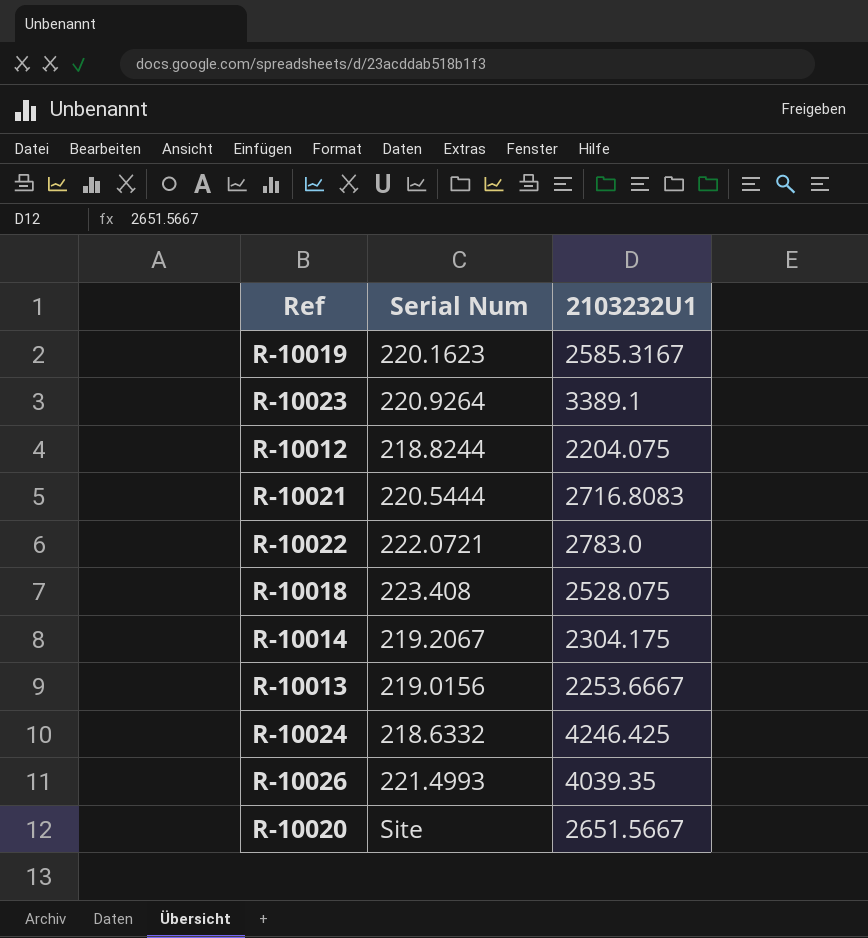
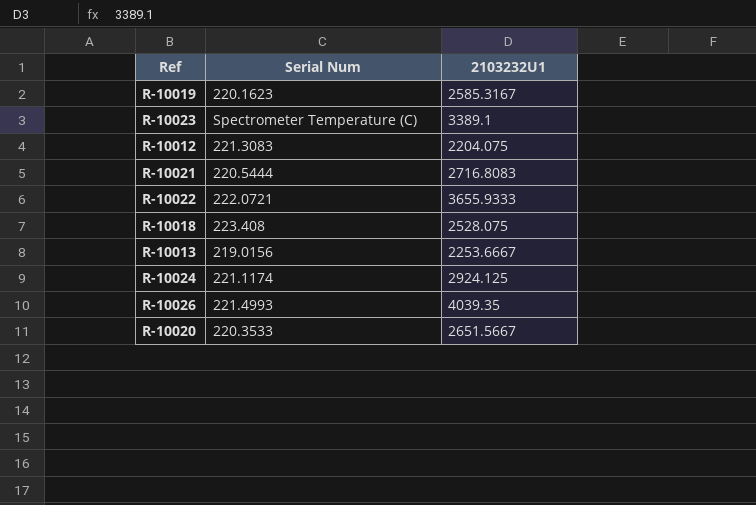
row R-10014: 219.2067 | 2304.175 -> none
R-10023 | Serial Num: 220.9264 -> Spectrometer Temperature (C)
R-10012 | Serial Num: 218.8244 -> 221.3083
R-10022 | 2103232U1: 2783.0 -> 3655.9333
R-10024 | Serial Num: 218.6332 -> 221.1174
R-10024 | 2103232U1: 4246.425 -> 2924.125
R-10020 | Serial Num: Site -> 220.3533

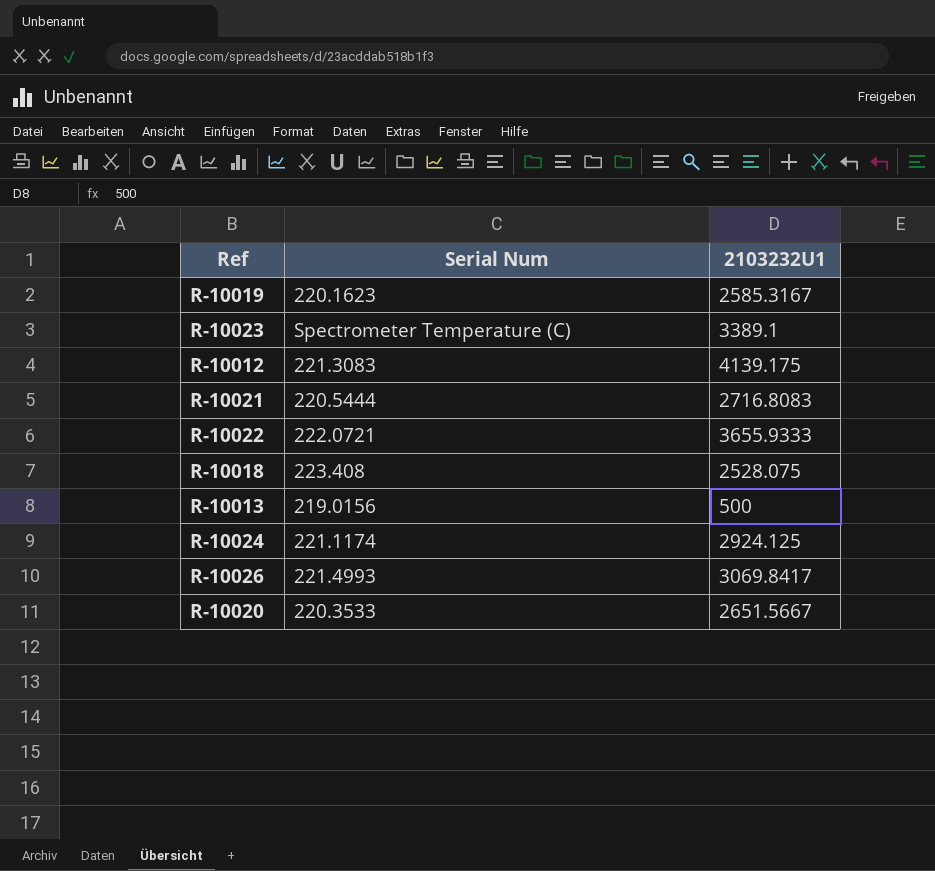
R-10012 | 2103232U1: 2204.075 -> 4139.175
R-10013 | 2103232U1: 2253.6667 -> 500
R-10026 | 2103232U1: 4039.35 -> 3069.8417

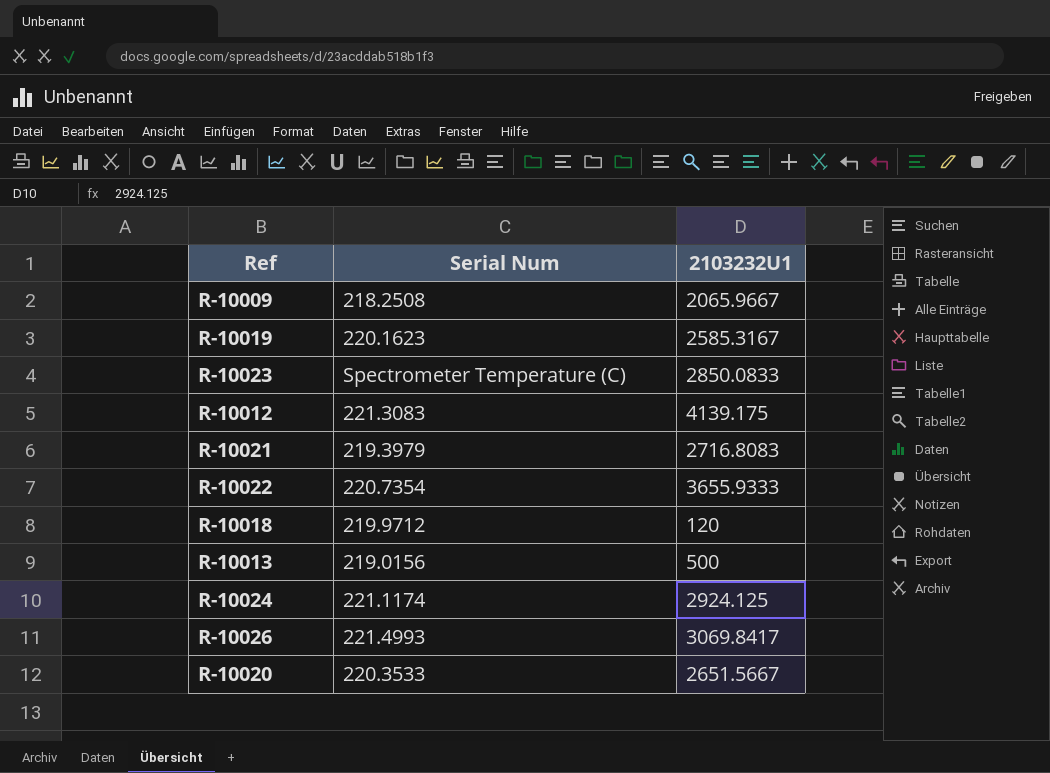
row R-10009: none -> 218.2508 | 2065.9667
R-10023 | 2103232U1: 3389.1 -> 2850.0833
R-10021 | Serial Num: 220.5444 -> 219.3979
R-10022 | Serial Num: 222.0721 -> 220.7354
R-10018 | Serial Num: 223.408 -> 219.9712
R-10018 | 2103232U1: 2528.075 -> 120

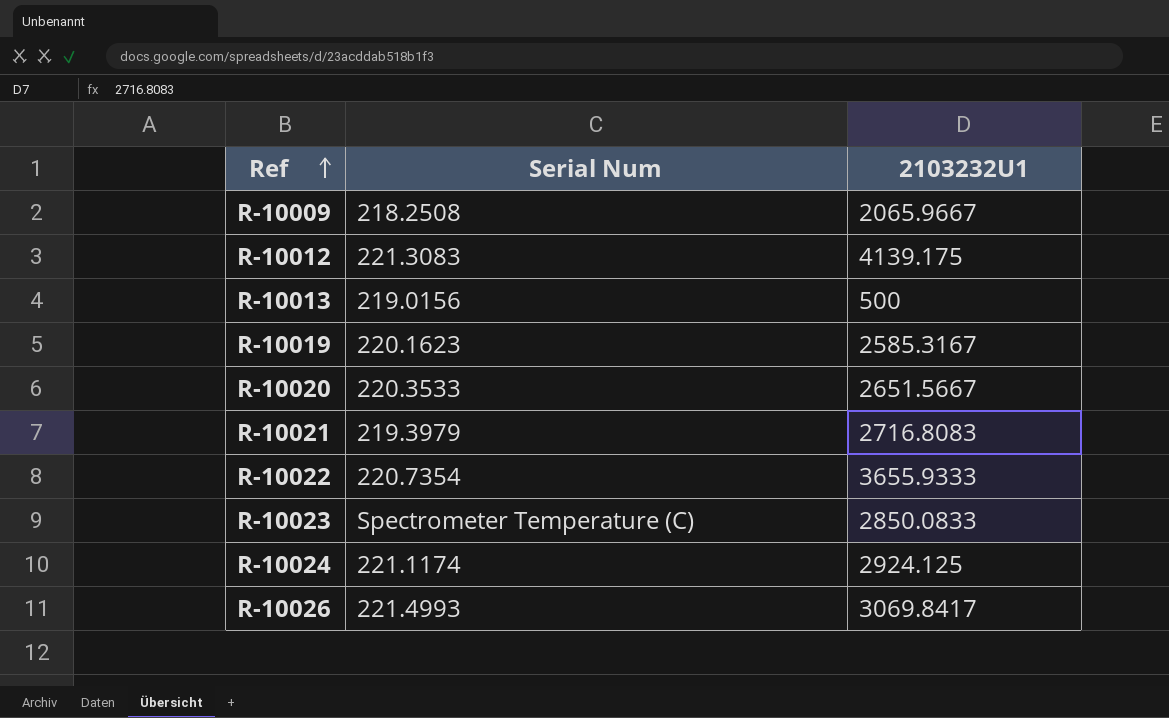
row order: none -> Ref ascending
row R-10018: 219.9712 | 120 -> none

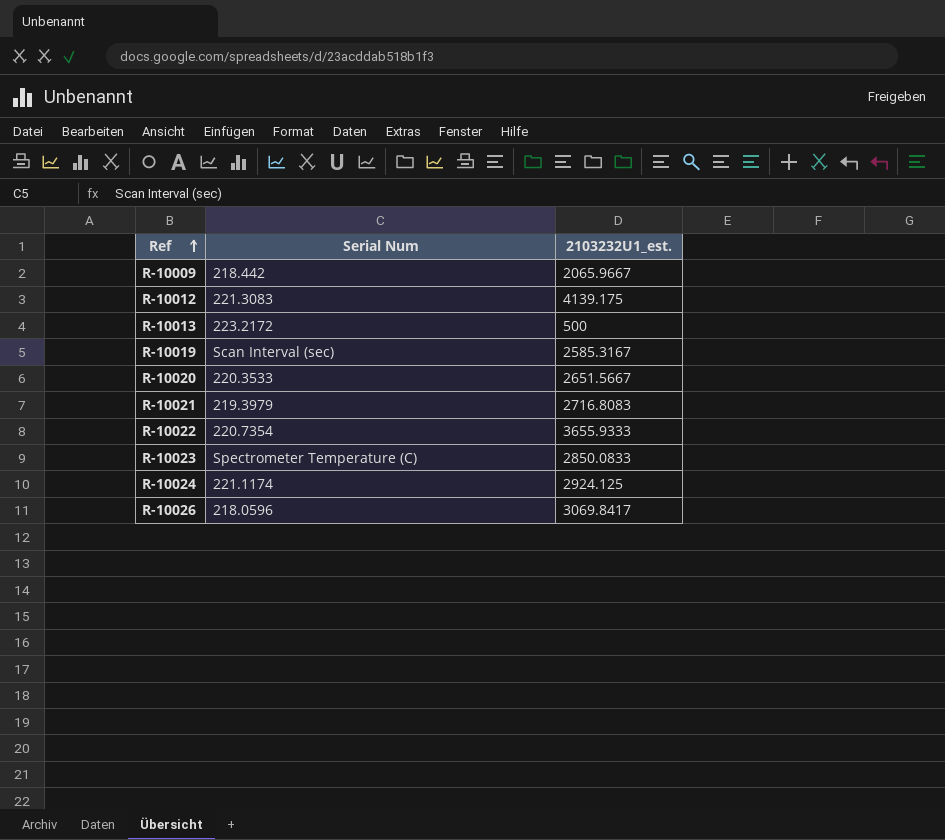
column name: 2103232U1 -> 2103232U1_est.
R-10009 | Serial Num: 218.2508 -> 218.442
R-10013 | Serial Num: 219.0156 -> 223.2172
R-10019 | Serial Num: 220.1623 -> Scan Interval (sec)
R-10026 | Serial Num: 221.4993 -> 218.0596

